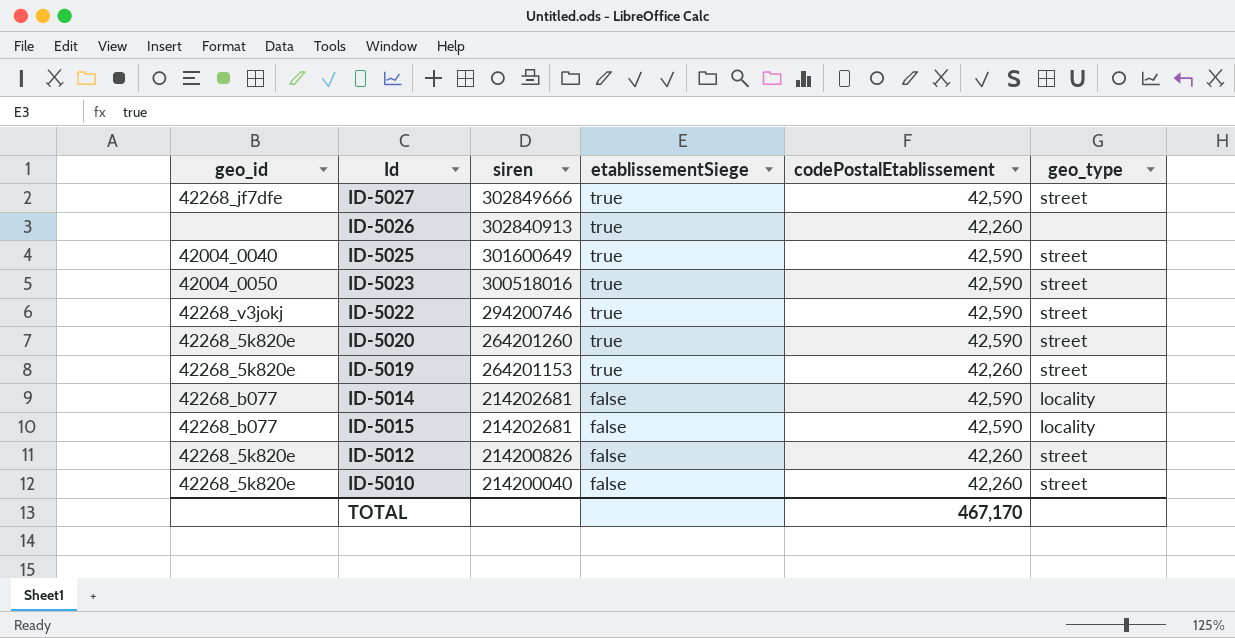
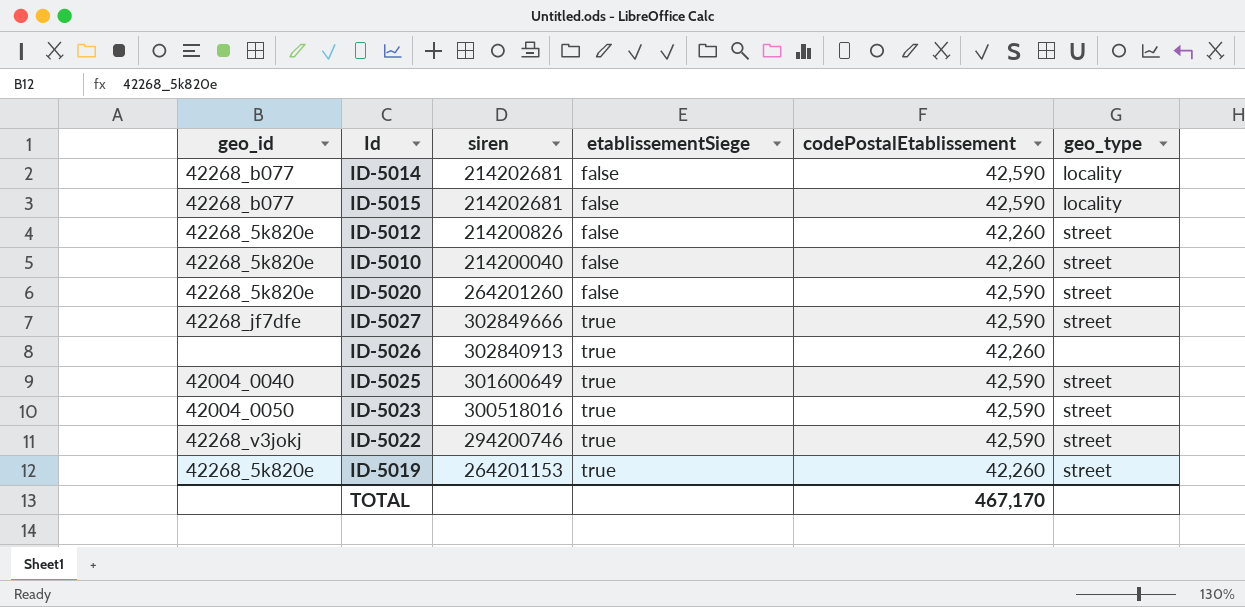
row order: siren descending -> etablissementSiege ascending
ID-5020 | etablissementSiege: true -> false

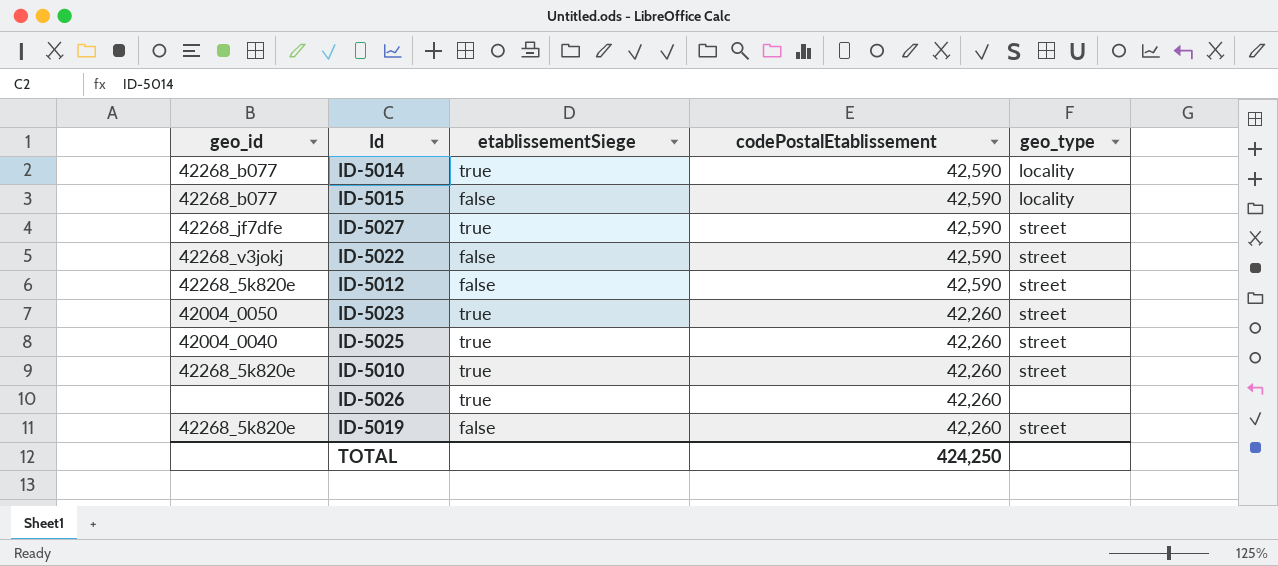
row order: etablissementSiege ascending -> codePostalEtablissement descending
column siren | position: 3 -> none
row ID-5020: 42268_5k820e | 264201260 | false | 42,590 | street -> none
ID-5014 | etablissementSiege: false -> true
ID-5022 | etablissementSiege: true -> false
ID-5012 | codePostalEtablissement: 42,260 -> 42,590
ID-5023 | codePostalEtablissement: 42,590 -> 42,260
ID-5025 | codePostalEtablissement: 42,590 -> 42,260
ID-5010 | etablissementSiege: false -> true
ID-5019 | etablissementSiege: true -> false
TOTAL | codePostalEtablissement: 467,170 -> 424,250

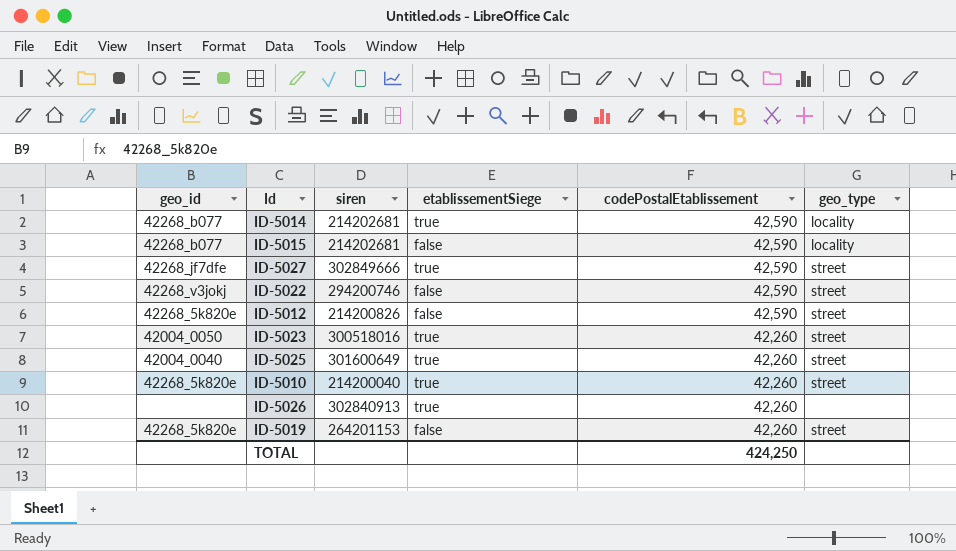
column siren | position: none -> 3

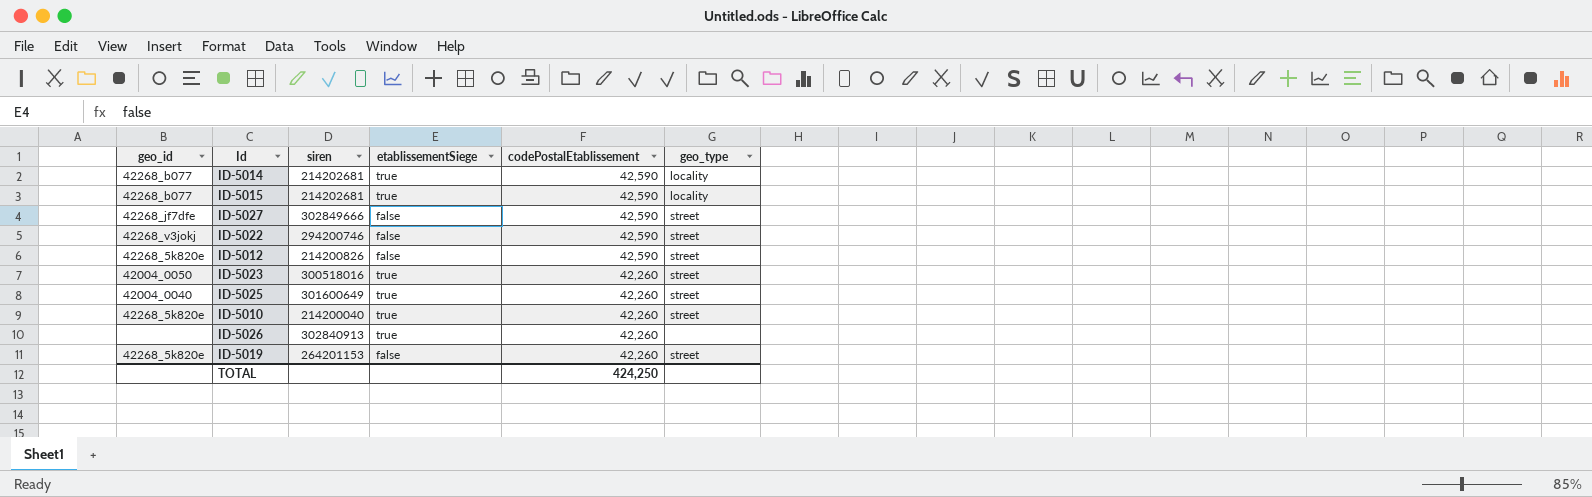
ID-5015 | etablissementSiege: false -> true
ID-5027 | etablissementSiege: true -> false

